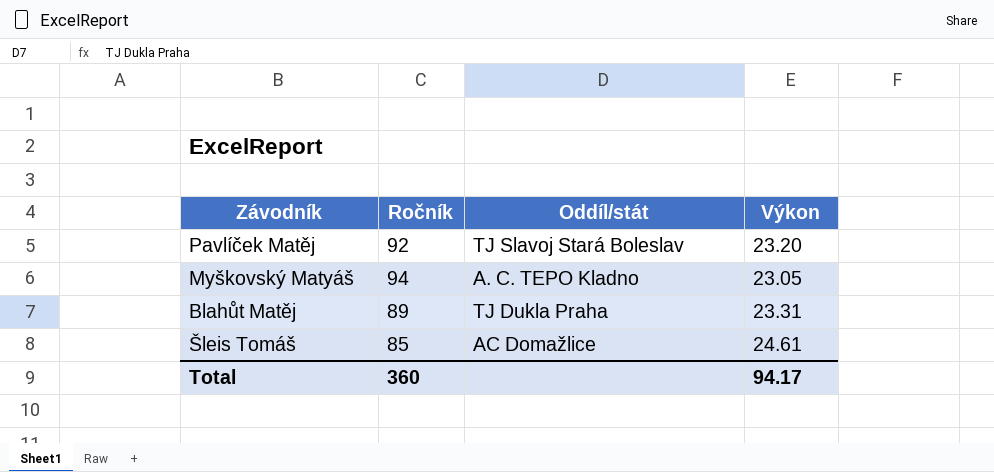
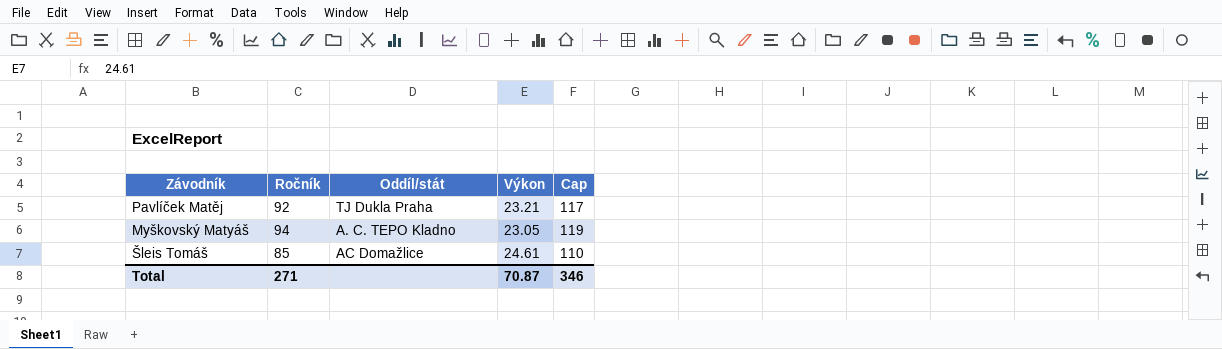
column Cap | formula: none -> [Ročník] + 25
row Blahůt Matěj: 89 | TJ Dukla Praha | 23.31 -> none
Pavlíček Matěj | Oddíl/stát: TJ Slavoj Stará Boleslav -> TJ Dukla Praha
Pavlíček Matěj | Výkon: 23.20 -> 23.21
Total | Ročník: 360 -> 271
Total | Výkon: 94.17 -> 70.87

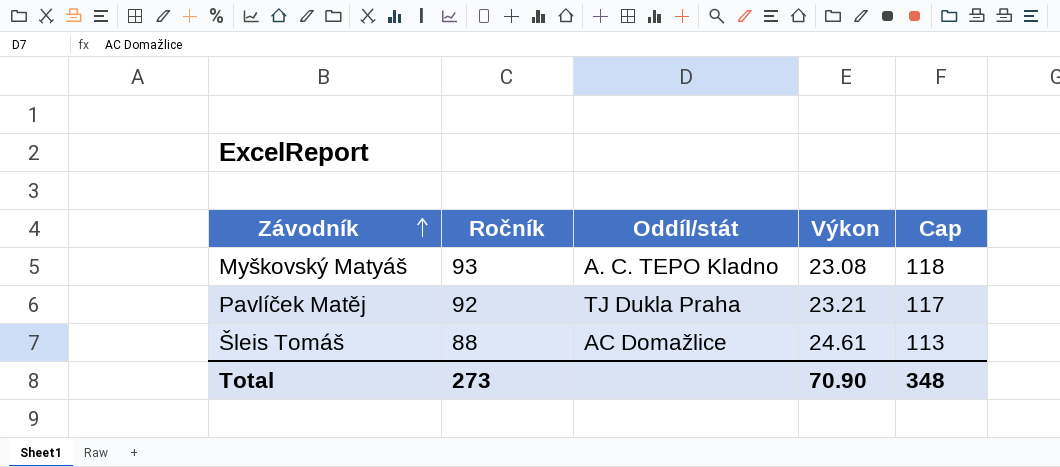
row order: none -> Závodník ascending
Myškovský Matyáš | Ročník: 94 -> 93
Myškovský Matyáš | Výkon: 23.05 -> 23.08
Myškovský Matyáš | Cap: 119 -> 118
Šleis Tomáš | Ročník: 85 -> 88
Šleis Tomáš | Cap: 110 -> 113
Total | Ročník: 271 -> 273
Total | Výkon: 70.87 -> 70.90
Total | Cap: 346 -> 348

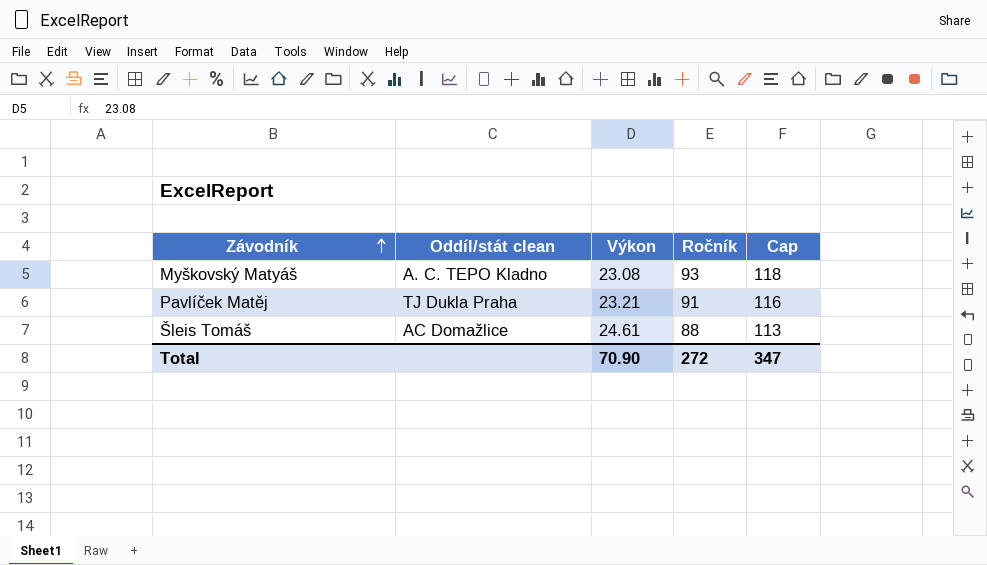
column name: Oddíl/stát -> Oddíl/stát clean
column Ročník | position: 2 -> 4
Pavlíček Matěj | Ročník: 92 -> 91
Pavlíček Matěj | Cap: 117 -> 116
Total | Ročník: 273 -> 272
Total | Cap: 348 -> 347

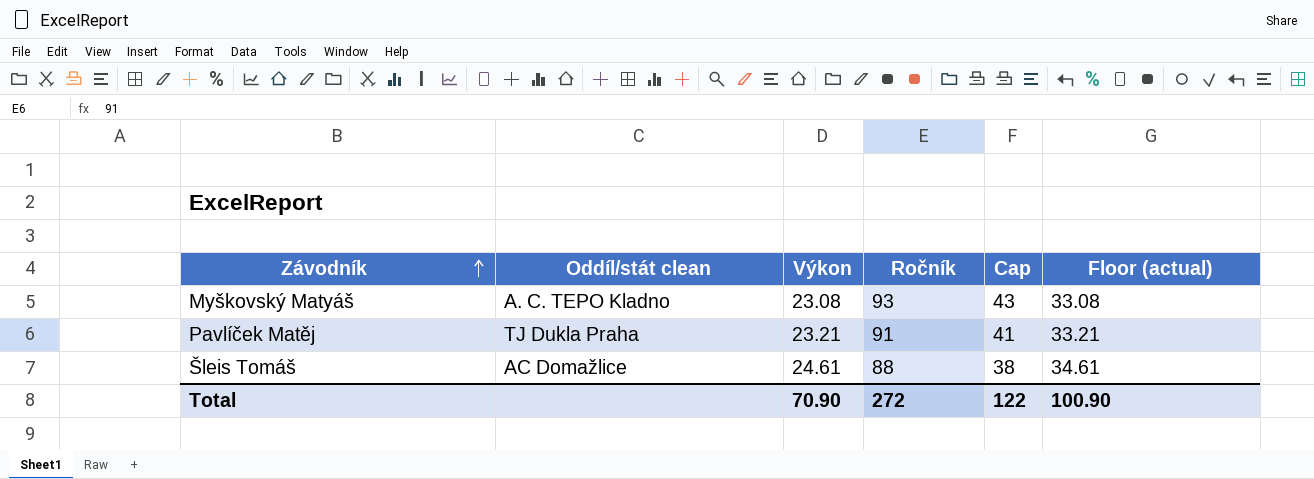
column Cap | formula: [Ročník] + 25 -> [Ročník] - 50
column Floor (actual) | formula: none -> [Výkon] + 10
Total | Cap: 347 -> 122

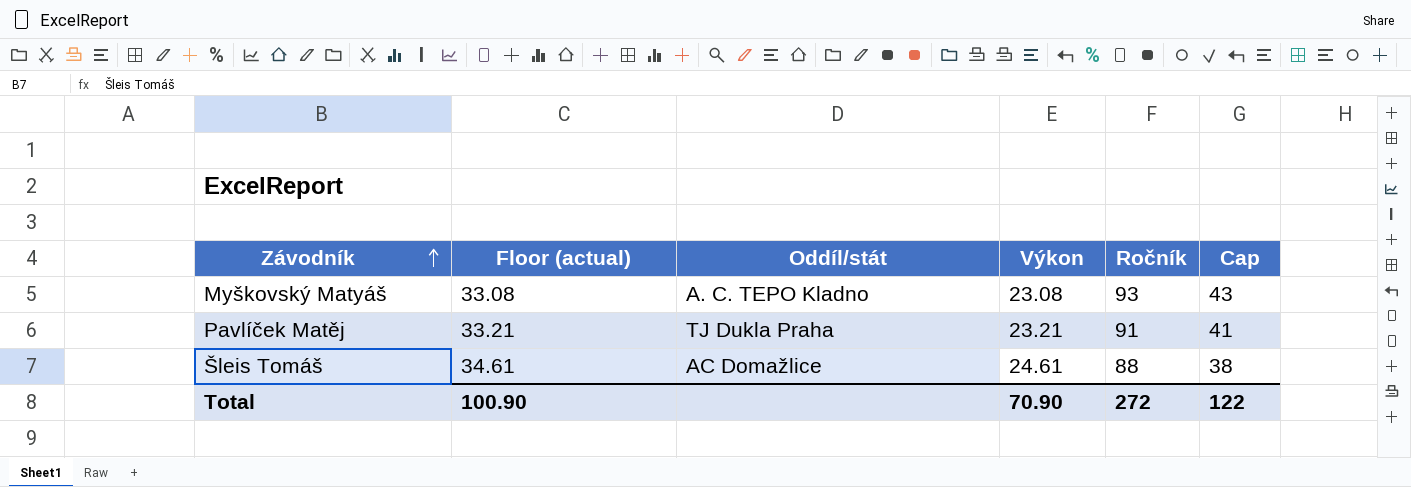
column Floor (actual) | position: 6 -> 2
column name: Oddíl/stát clean -> Oddíl/stát

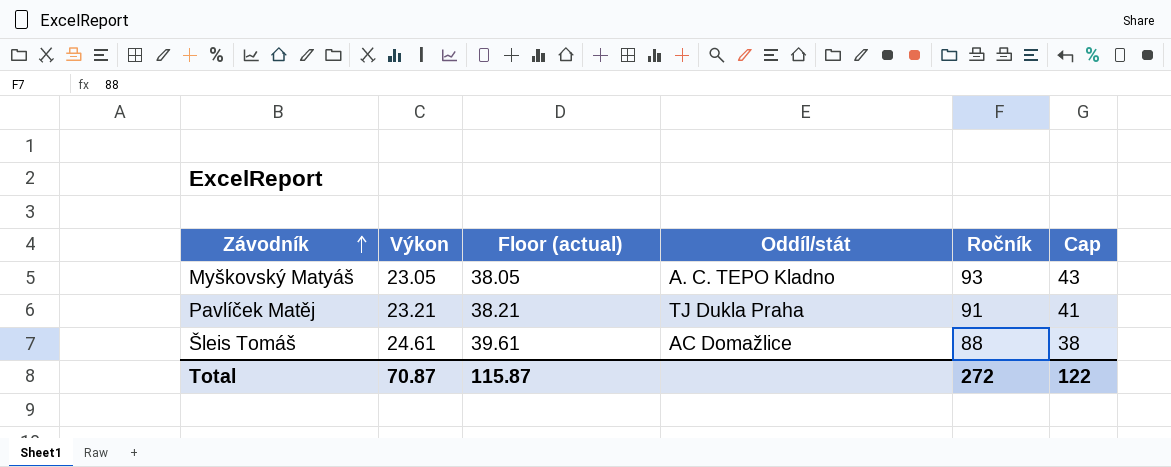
column Výkon | position: 4 -> 2
column Floor (actual) | formula: [Výkon] + 10 -> [Výkon] + 15
Myškovský Matyáš | Výkon: 23.08 -> 23.05
Total | Výkon: 70.90 -> 70.87
Total | Floor (actual): 100.90 -> 115.87

